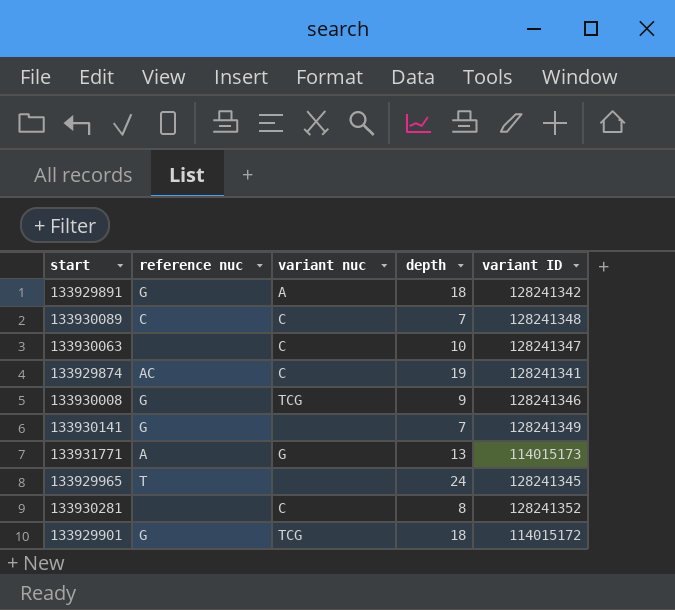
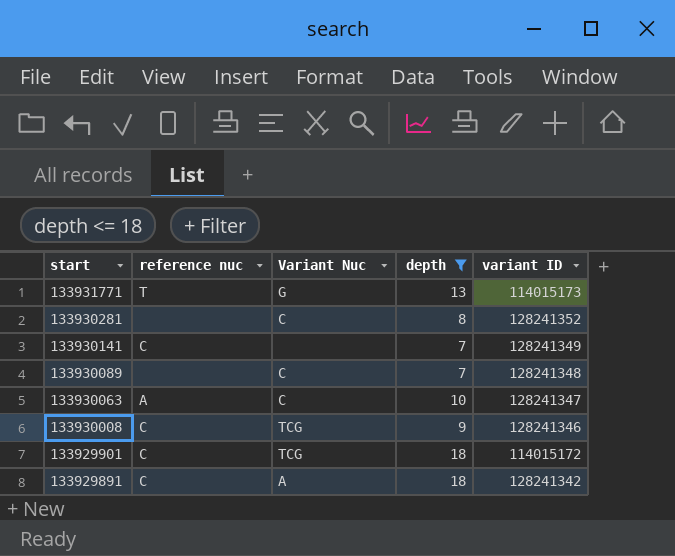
filter: none -> depth <= 18
row order: none -> start descending
column name: variant nuc -> Variant Nuc
133931771 | reference nuc: A -> T
133930141 | reference nuc: G -> C
133930089 | reference nuc: C -> none
133930063 | reference nuc: none -> A
133930008 | reference nuc: G -> C
133929901 | reference nuc: G -> C
133929891 | reference nuc: G -> C

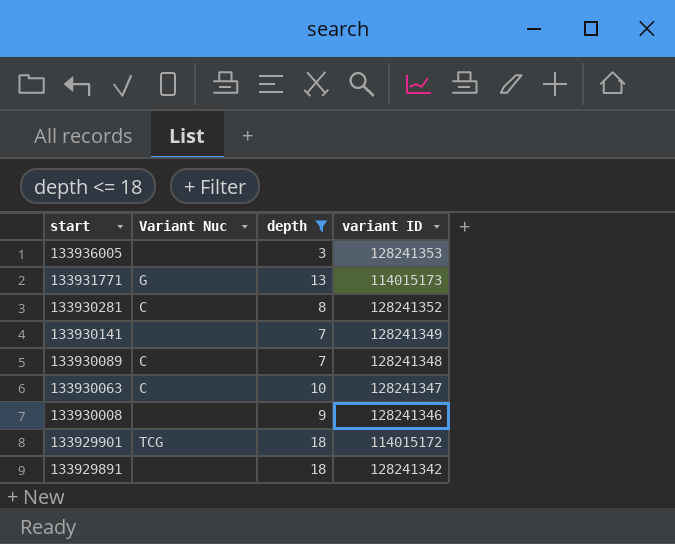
column reference nuc | position: 2 -> none
row 133936005: none -> none | 3 | 128241353
133930008 | Variant Nuc: TCG -> none
133929891 | Variant Nuc: A -> none

